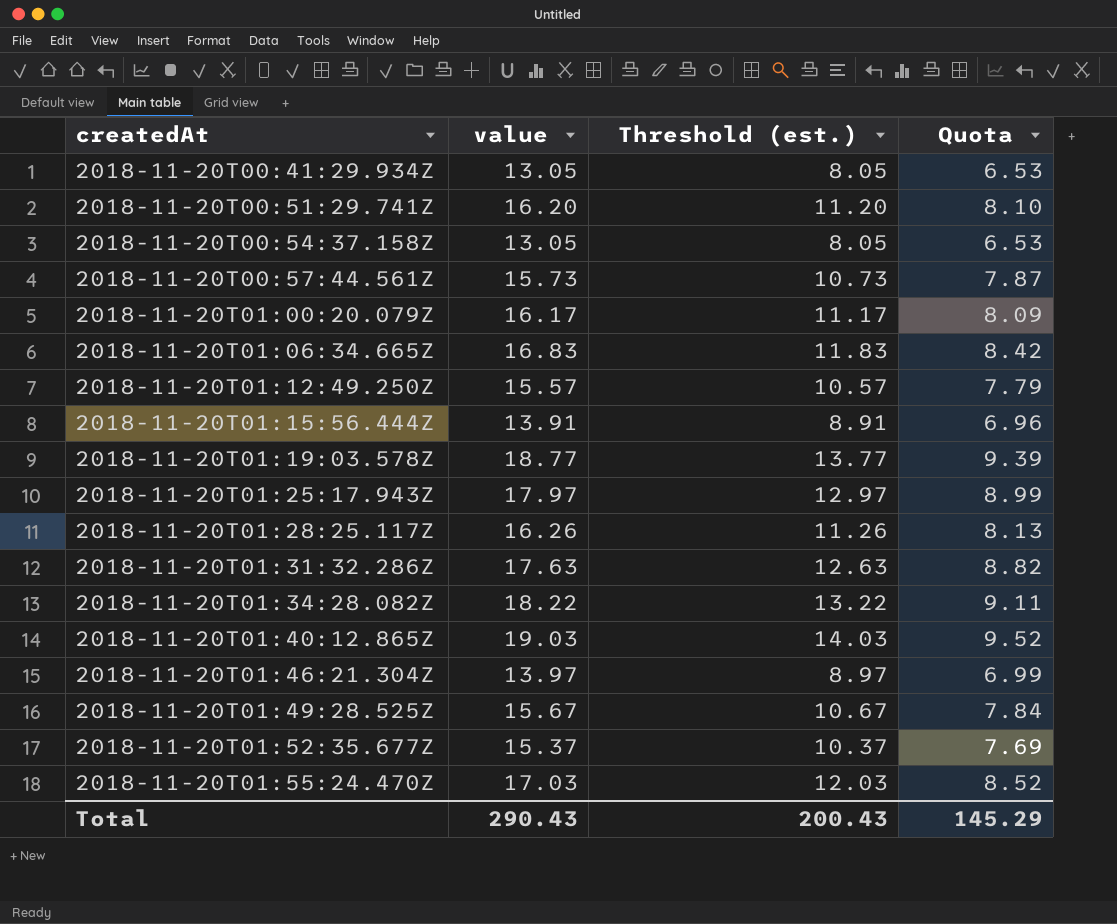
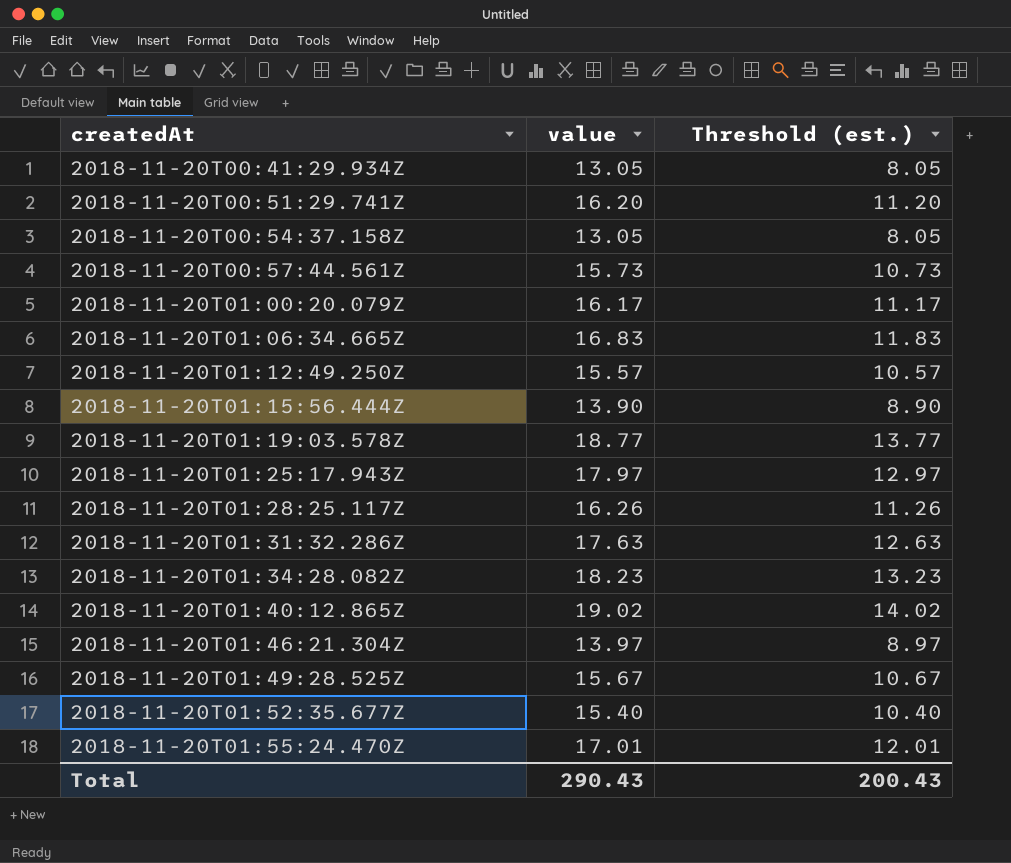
column Quota | formula: [value] * 0.5 -> none
2018-11-20T01:15:56.444Z | value: 13.91 -> 13.90
2018-11-20T01:15:56.444Z | Threshold (est.): 8.91 -> 8.90
2018-11-20T01:34:28.082Z | value: 18.22 -> 18.23
2018-11-20T01:34:28.082Z | Threshold (est.): 13.22 -> 13.23
2018-11-20T01:40:12.865Z | value: 19.03 -> 19.02
2018-11-20T01:40:12.865Z | Threshold (est.): 14.03 -> 14.02
2018-11-20T01:52:35.677Z | value: 15.37 -> 15.40
2018-11-20T01:52:35.677Z | Threshold (est.): 10.37 -> 10.40
2018-11-20T01:55:24.470Z | value: 17.03 -> 17.01
2018-11-20T01:55:24.470Z | Threshold (est.): 12.03 -> 12.01

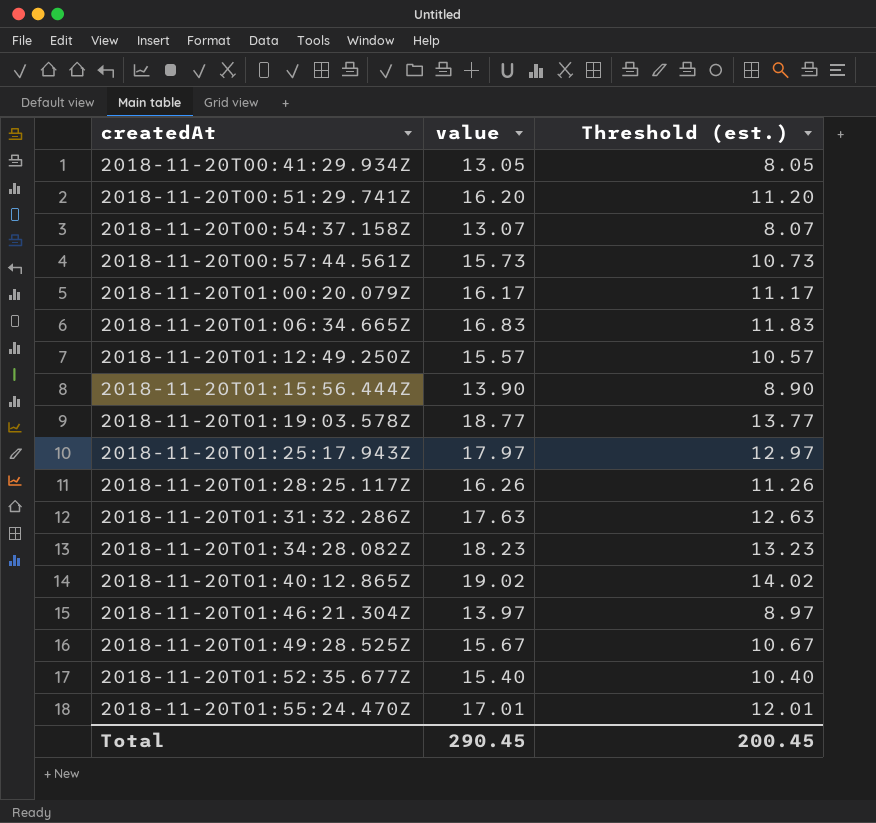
2018-11-20T00:54:37.158Z | value: 13.05 -> 13.07
2018-11-20T00:54:37.158Z | Threshold (est.): 8.05 -> 8.07
Total | value: 290.43 -> 290.45
Total | Threshold (est.): 200.43 -> 200.45

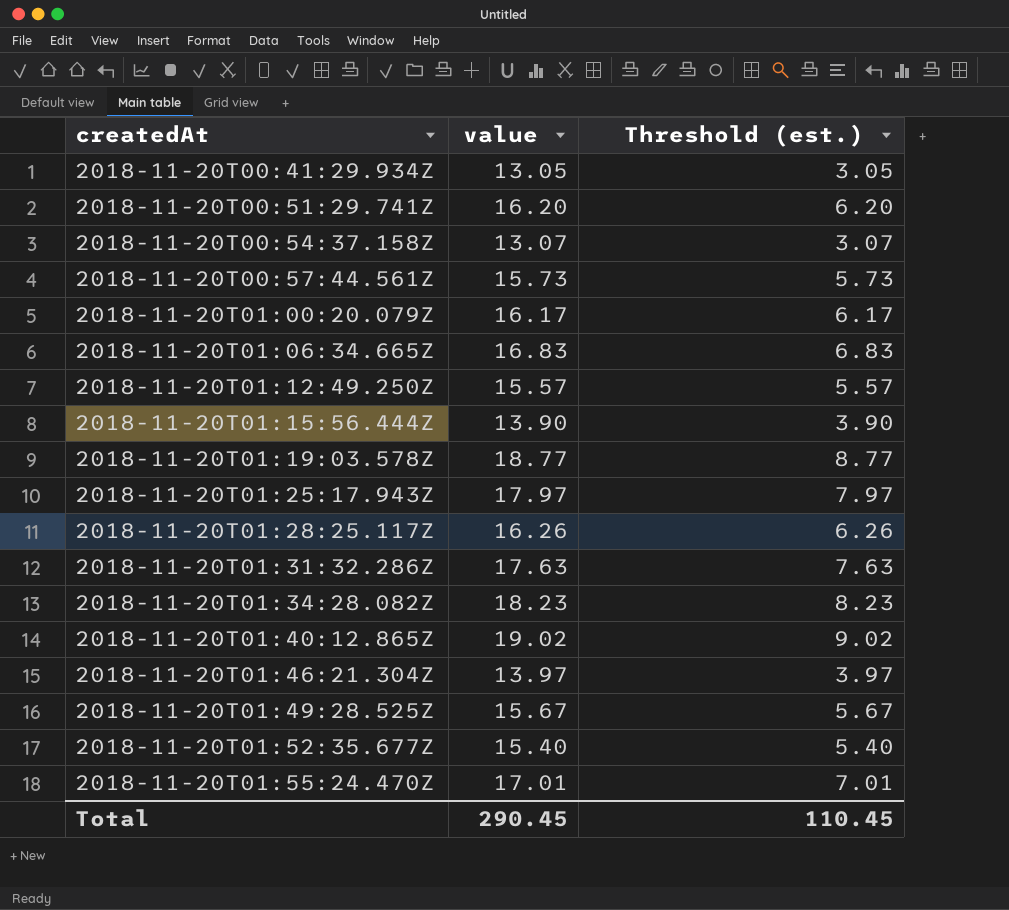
column Threshold (est.) | formula: [value] - 5 -> [value] - 10
Total | Threshold (est.): 200.45 -> 110.45

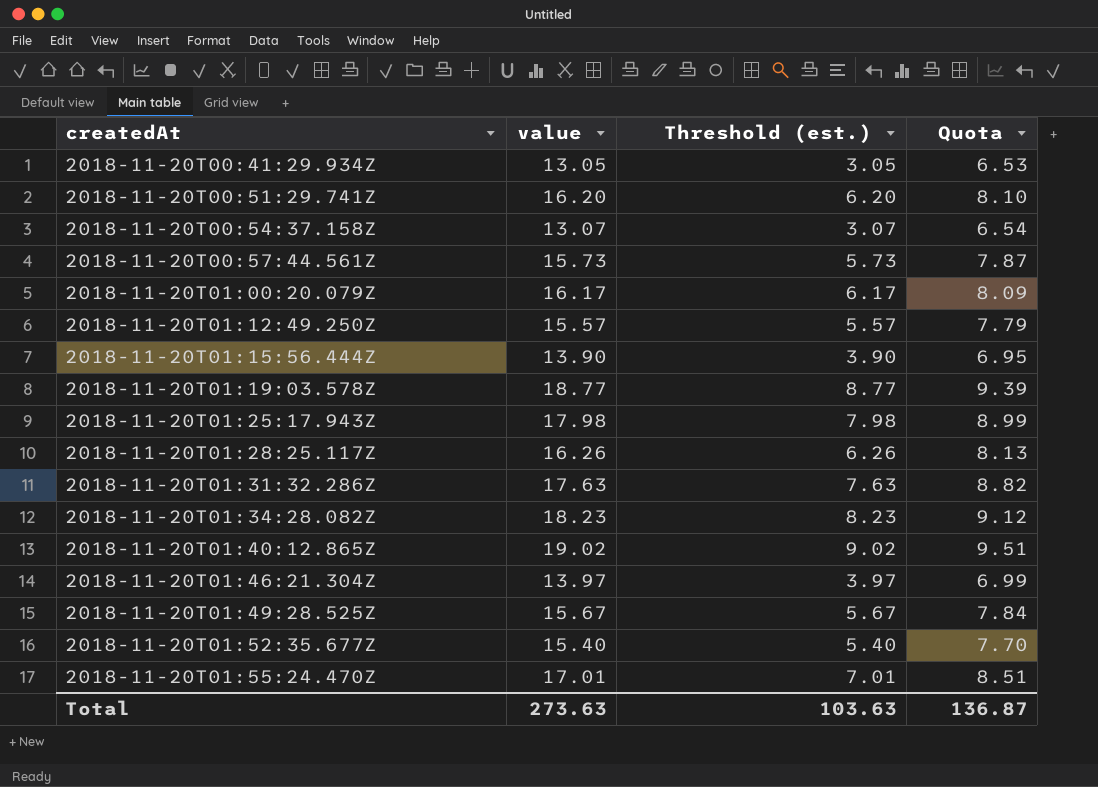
column Quota | formula: none -> [value] * 0.5
row 2018-11-20T01:06:34.665Z: 16.83 | 6.83 -> none
2018-11-20T01:25:17.943Z | value: 17.97 -> 17.98
2018-11-20T01:25:17.943Z | Threshold (est.): 7.97 -> 7.98
Total | value: 290.45 -> 273.63
Total | Threshold (est.): 110.45 -> 103.63

